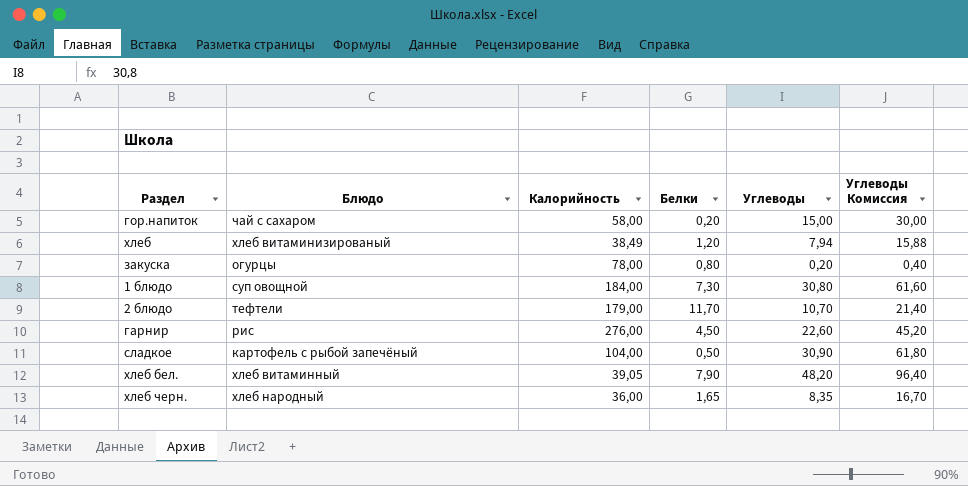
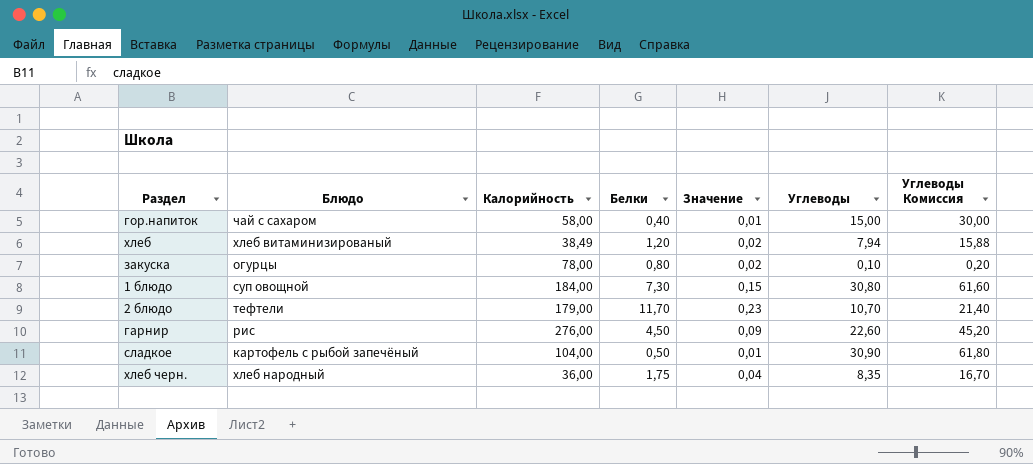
column Значение | formula: none -> [Белки] * 0,02
row хлеб бел.: хлеб витаминный | 39,05 | 7,90 | 48,20 | 96,40 -> none
гор.напиток | Белки: 0,20 -> 0,40
закуска | Углеводы: 0,20 -> 0,10
закуска | Углеводы Комиссия: 0,40 -> 0,20
хлеб черн. | Белки: 1,65 -> 1,75

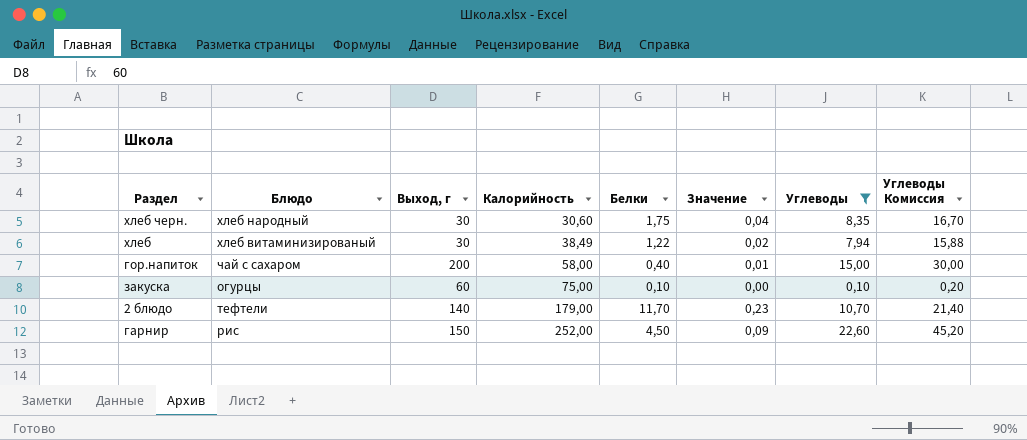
filter: none -> Углеводы <= 22,60
row order: none -> Калорийность ascending
column Выход, г | position: none -> 3
хлеб черн. | Калорийность: 36,00 -> 30,60
хлеб | Белки: 1,20 -> 1,22
закуска | Калорийность: 78,00 -> 75,00
закуска | Белки: 0,80 -> 0,10
закуска | Значение: 0,02 -> 0,00
гарнир | Калорийность: 276,00 -> 252,00

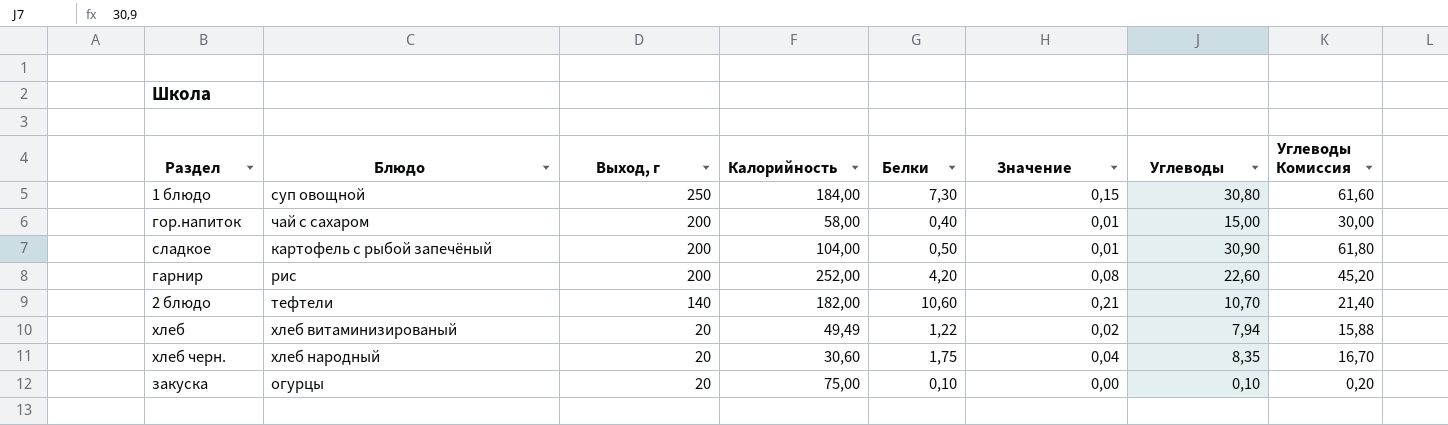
filter: Углеводы <= 22,60 -> none
row order: Калорийность ascending -> Выход, г descending
гарнир | Выход, г: 150 -> 200
гарнир | Белки: 4,50 -> 4,20
гарнир | Значение: 0,09 -> 0,08
2 блюдо | Калорийность: 179,00 -> 182,00
2 блюдо | Белки: 11,70 -> 10,60
2 блюдо | Значение: 0,23 -> 0,21
хлеб | Выход, г: 30 -> 20
хлеб | Калорийность: 38,49 -> 49,49
хлеб черн. | Выход, г: 30 -> 20
закуска | Выход, г: 60 -> 20

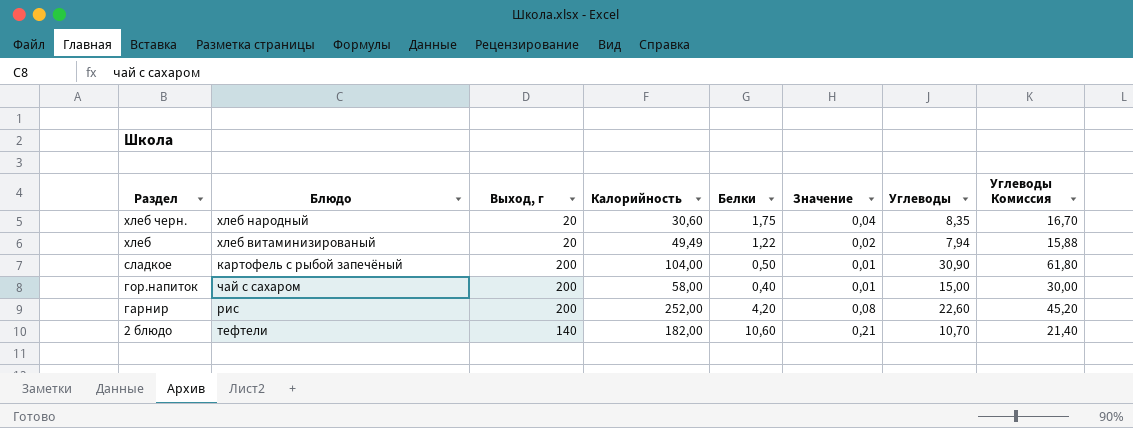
row order: Выход, г descending -> Раздел descending
row 1 блюдо: суп овощной | 250 | 184,00 | 7,30 | 0,15 | 30,80 | 61,60 -> none
row закуска: огурцы | 20 | 75,00 | 0,10 | 0,00 | 0,10 | 0,20 -> none

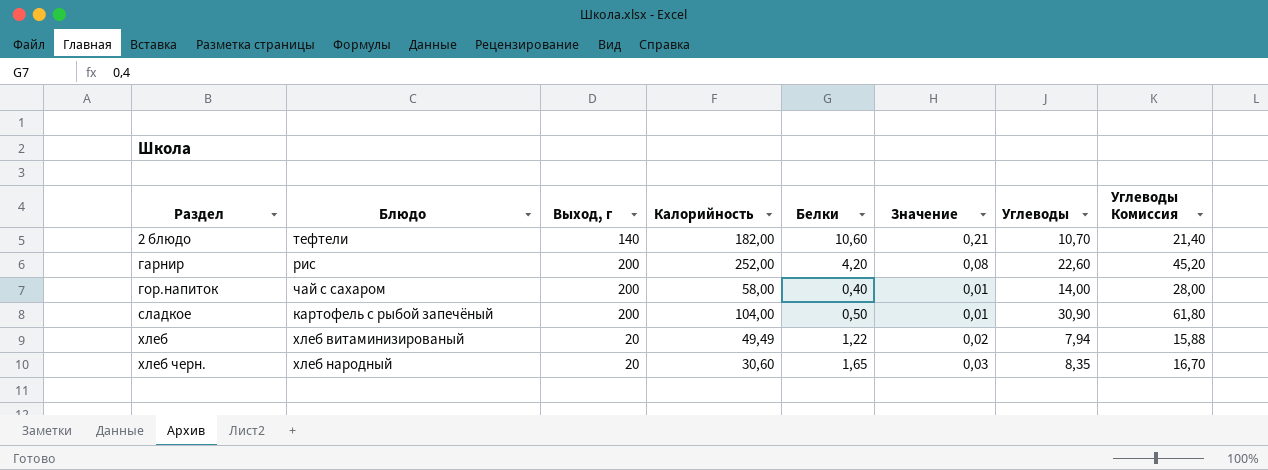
row order: Раздел descending -> Раздел ascending
гор.напиток | Углеводы: 15,00 -> 14,00
гор.напиток | Углеводы Комиссия: 30,00 -> 28,00
хлеб черн. | Белки: 1,75 -> 1,65
хлеб черн. | Значение: 0,04 -> 0,03

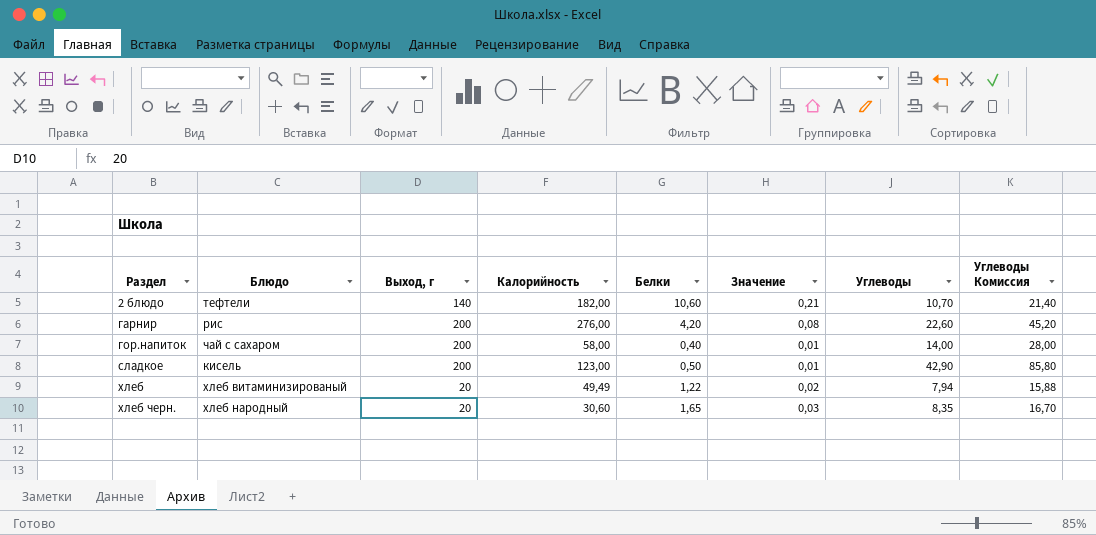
гарнир | Калорийность: 252,00 -> 276,00
сладкое | Блюдо: картофель с рыбой запечёный -> кисель
сладкое | Калорийность: 104,00 -> 123,00
сладкое | Углеводы: 30,90 -> 42,90
сладкое | Углеводы Комиссия: 61,80 -> 85,80

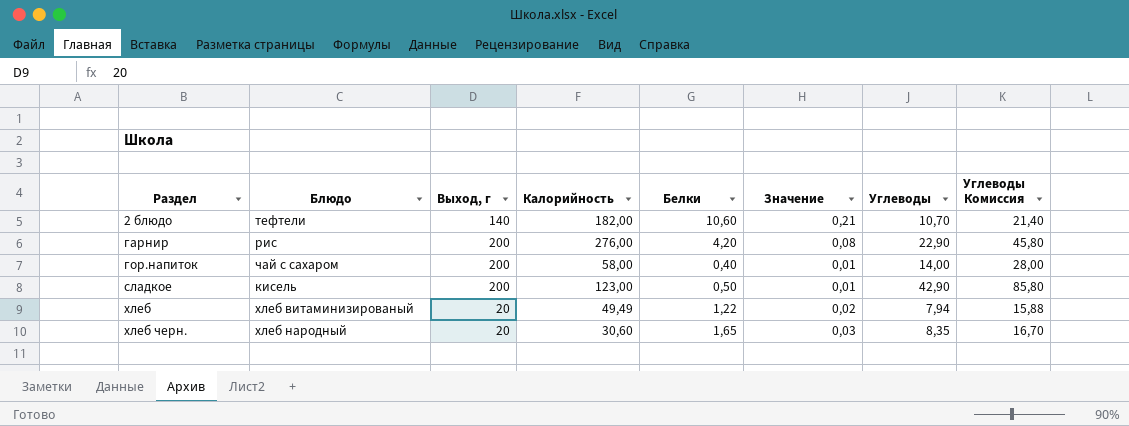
гарнир | Углеводы: 22,60 -> 22,90
гарнир | Углеводы Комиссия: 45,20 -> 45,80

